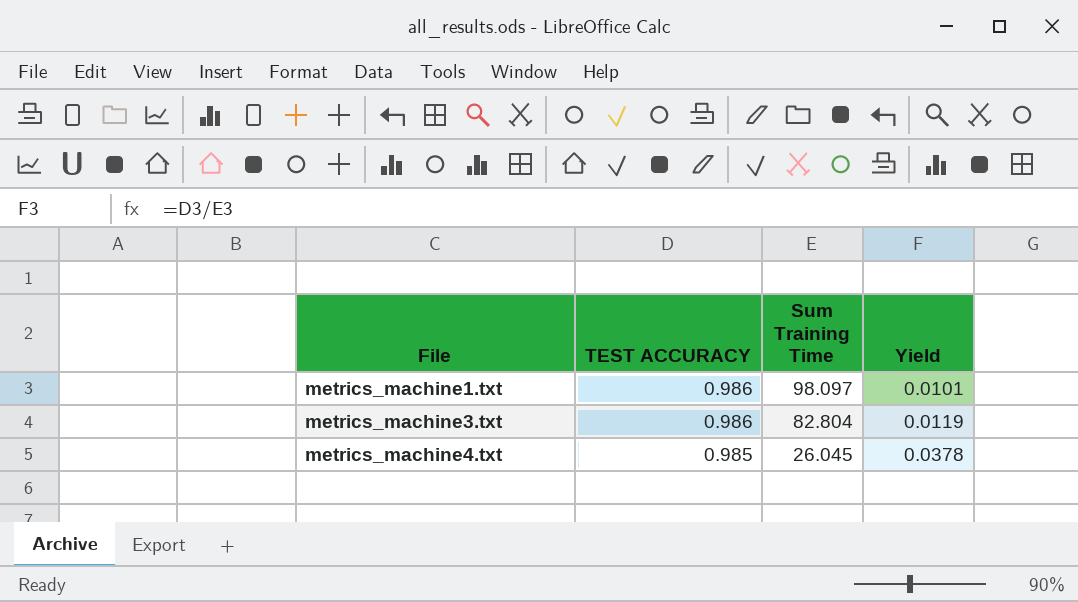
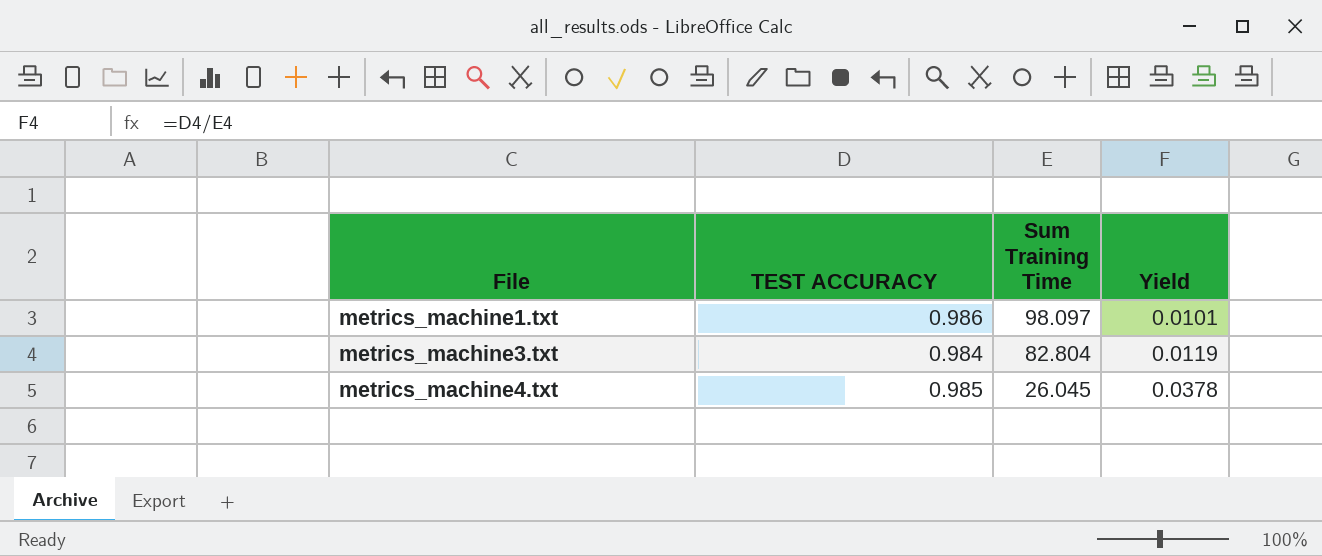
metrics_machine3.txt | TEST ACCURACY: 0.986 -> 0.984

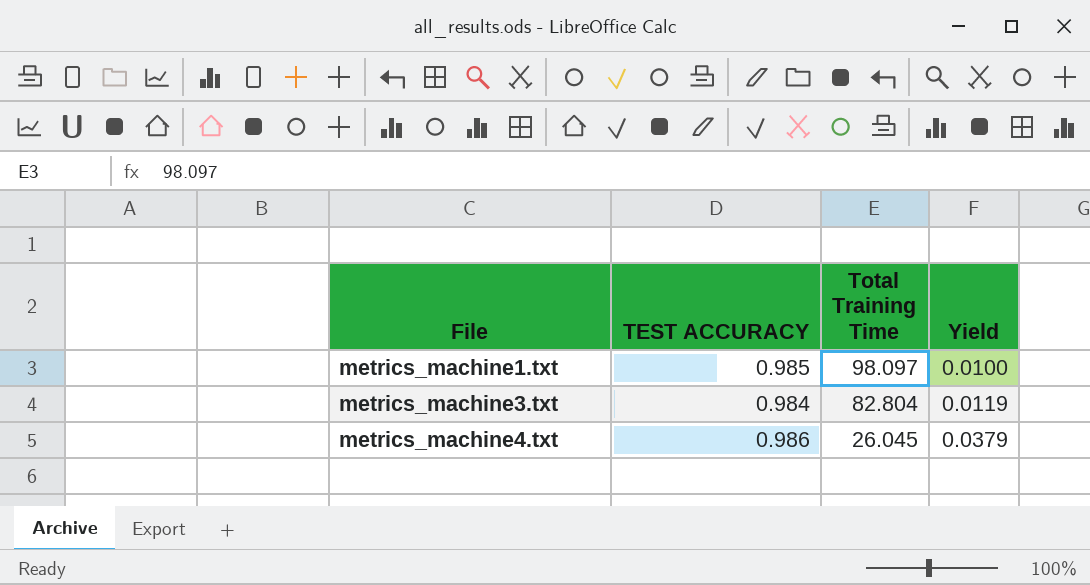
column name: Sum Training Time -> Total Training Time
metrics_machine1.txt | TEST ACCURACY: 0.986 -> 0.985
metrics_machine1.txt | Yield: 0.0101 -> 0.0100
metrics_machine4.txt | TEST ACCURACY: 0.985 -> 0.986
metrics_machine4.txt | Yield: 0.0378 -> 0.0379

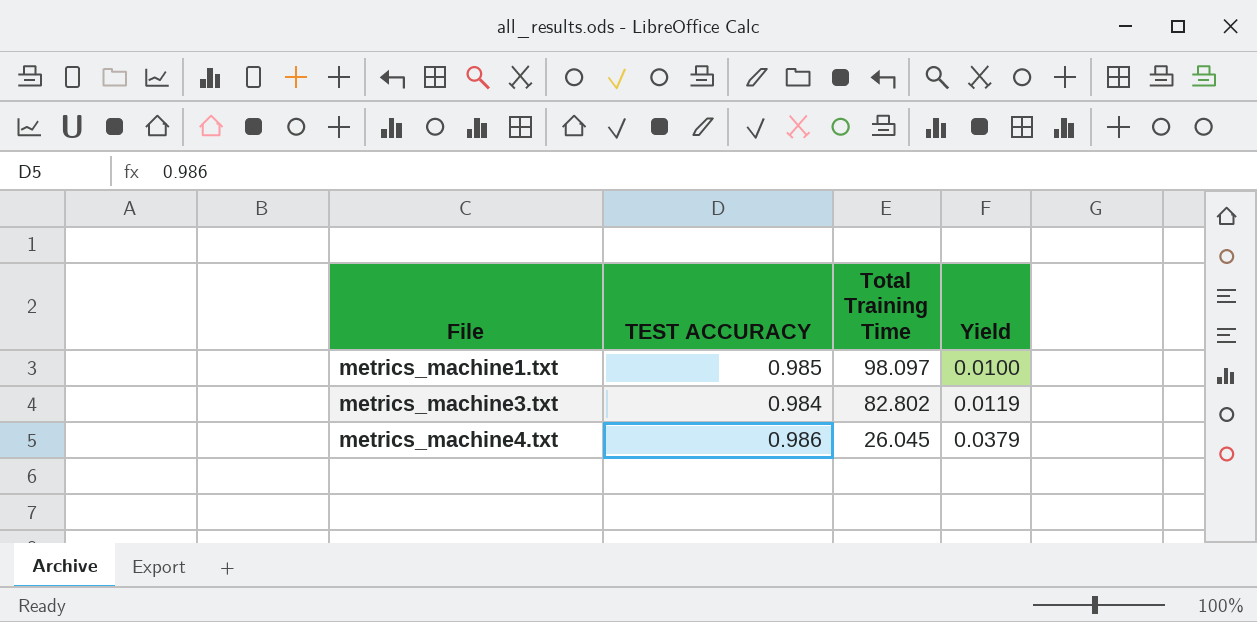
metrics_machine3.txt | Total Training Time: 82.804 -> 82.802

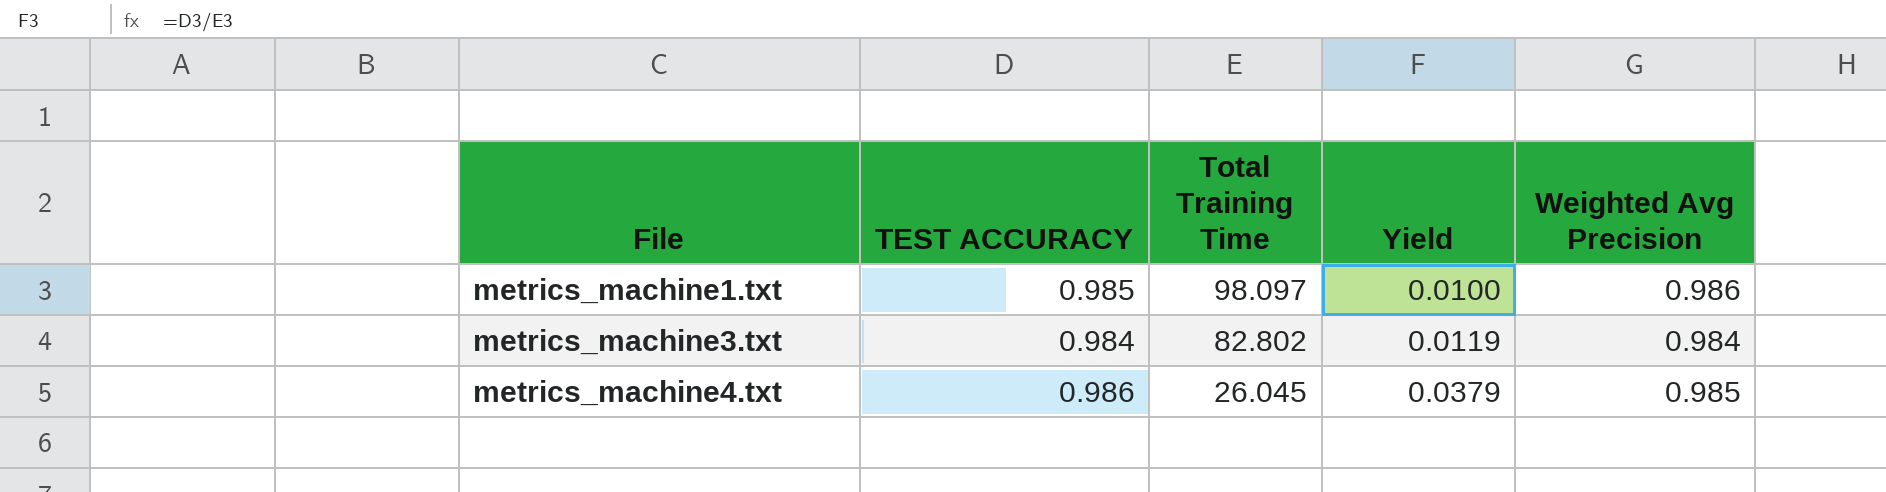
column Weighted Avg Precision | position: none -> 5

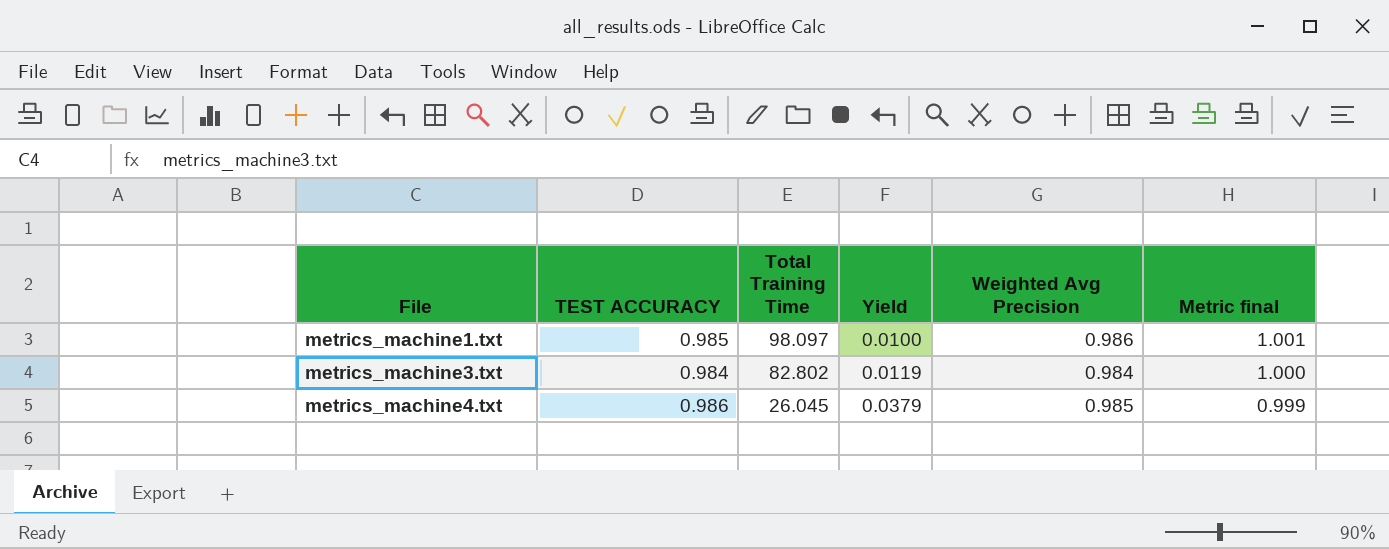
column Metric final | formula: none -> [Weighted Avg Precision] / [TEST ACCURACY]

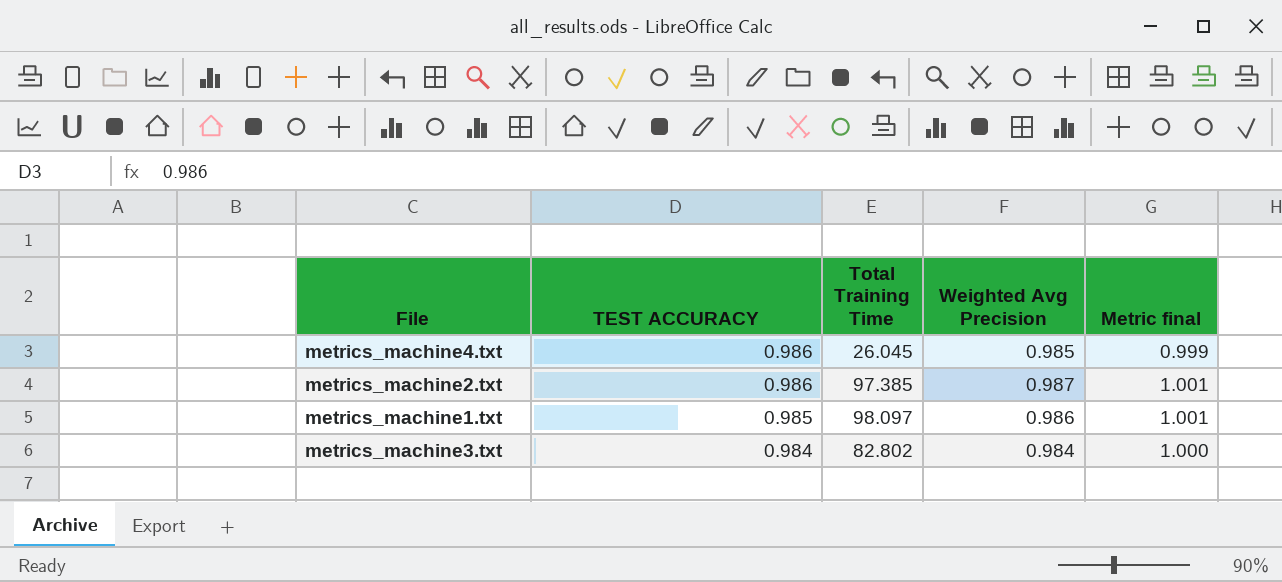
row order: File ascending -> TEST ACCURACY descending
column Yield | formula: [TEST ACCURACY] / [Total Training Time] -> none
row metrics_machine2.txt: none -> 0.986 | 97.385 | 0.987 | 1.001

